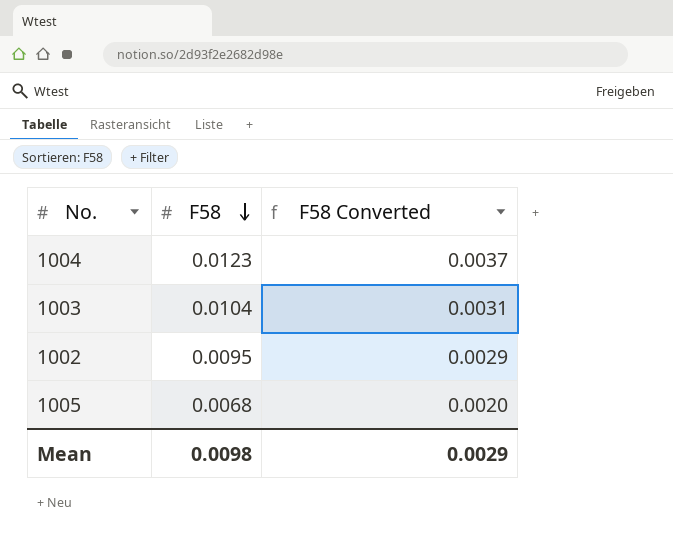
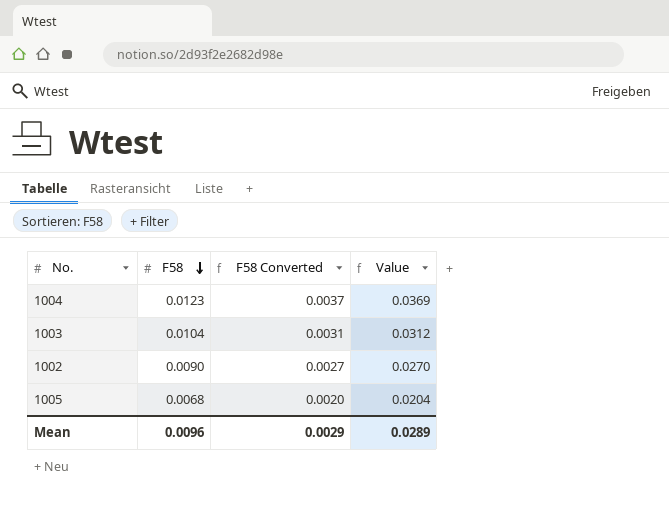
column Value | formula: none -> [F58] * 3
1002 | F58: 0.0095 -> 0.0090
1002 | F58 Converted: 0.0029 -> 0.0027
Mean | F58: 0.0098 -> 0.0096

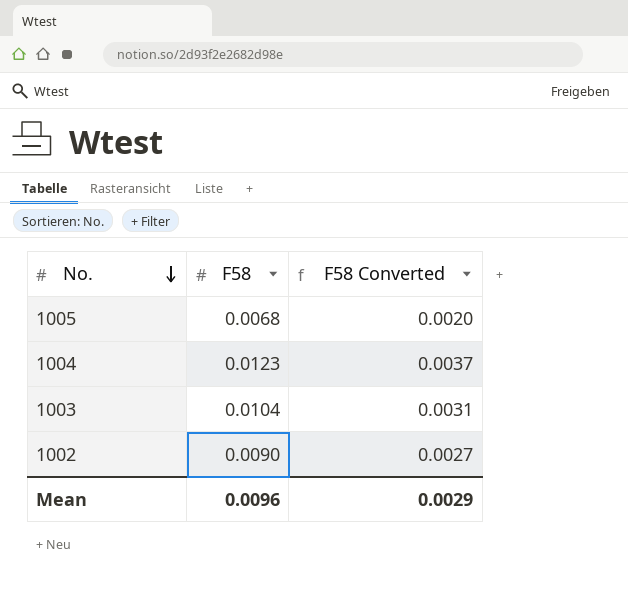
row order: F58 descending -> No. descending
column Value | formula: [F58] * 3 -> none

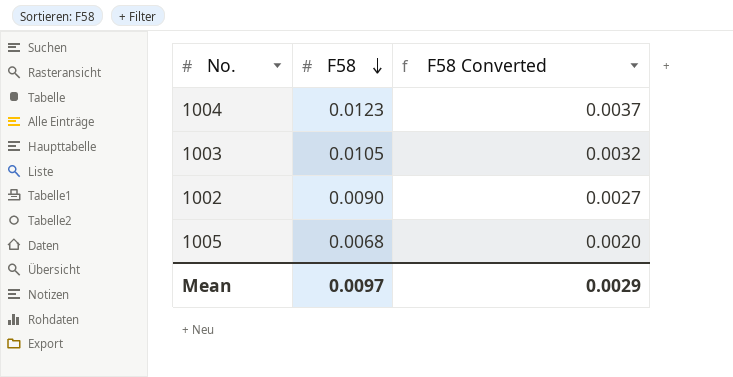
row order: No. descending -> F58 descending
1003 | F58: 0.0104 -> 0.0105
1003 | F58 Converted: 0.0031 -> 0.0032
Mean | F58: 0.0096 -> 0.0097

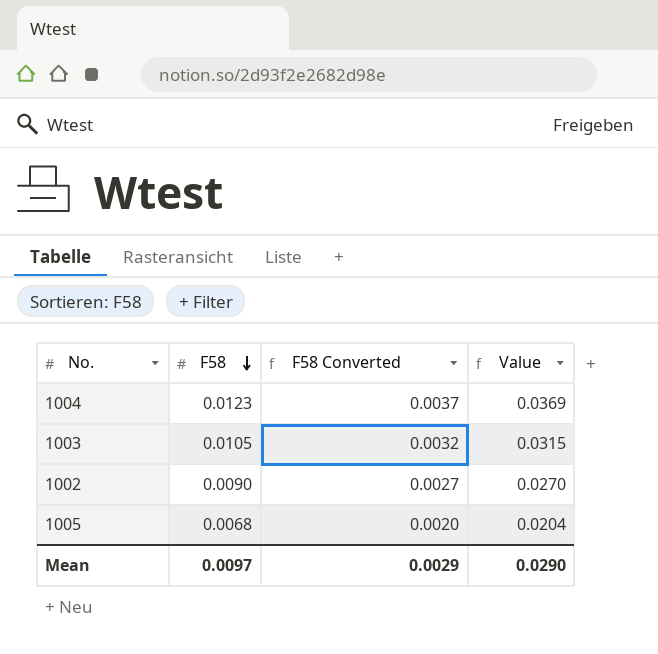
column Value | formula: none -> [F58] * 3

